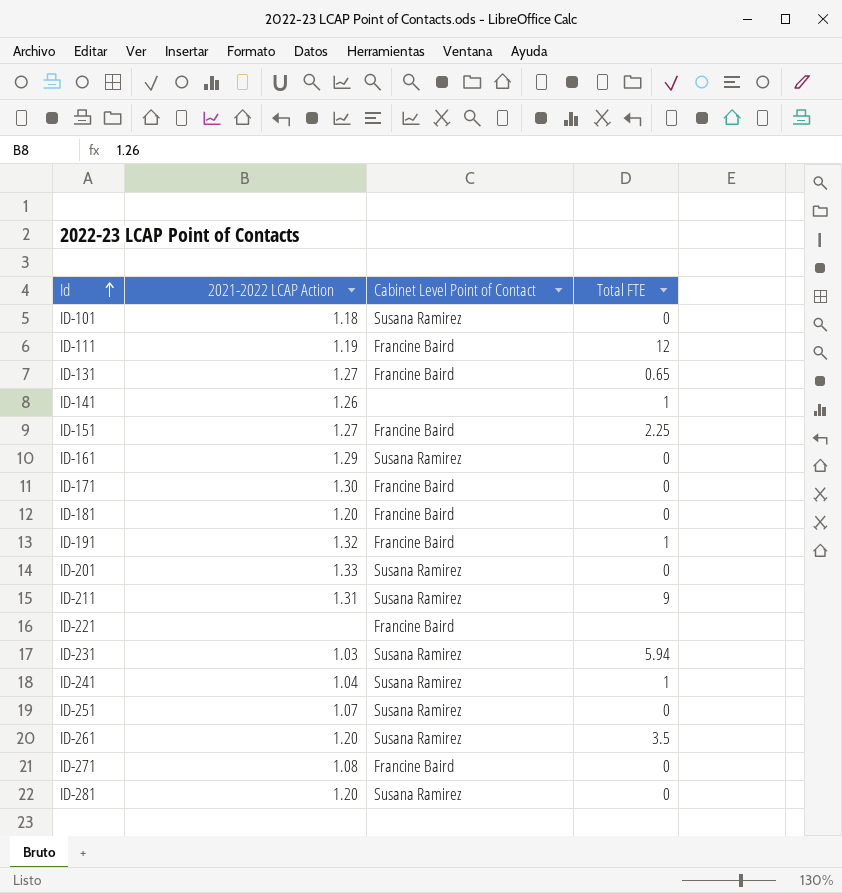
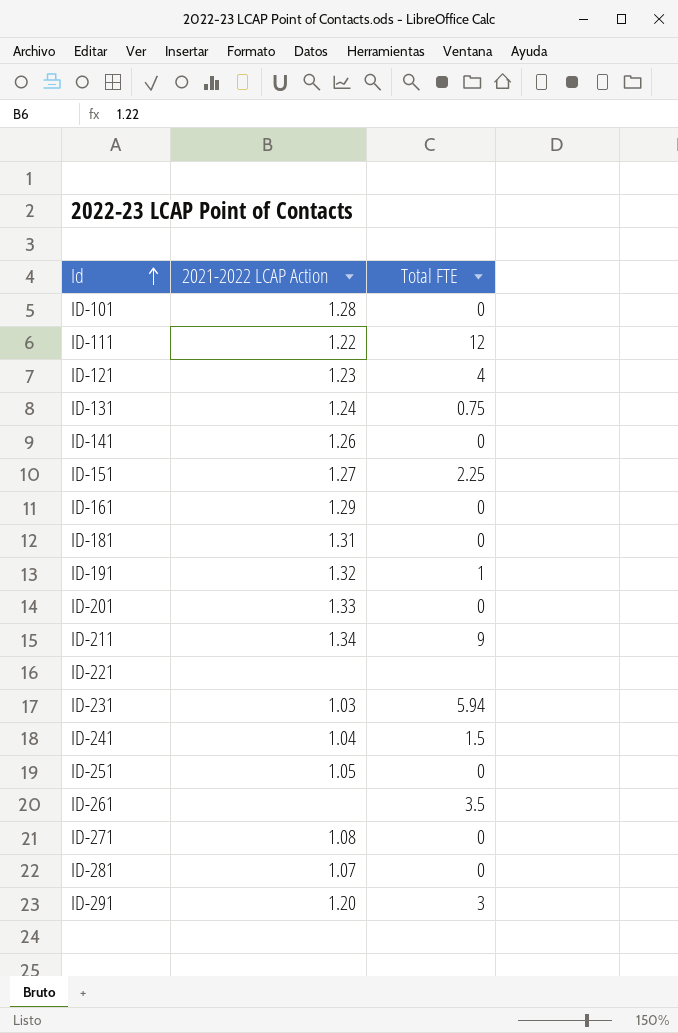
column Cabinet Level Point of Contact | position: 3 -> none
row ID-171: 1.30 | Francine Baird | 0 -> none
ID-101 | 2021-2022 LCAP Action: 1.18 -> 1.28
ID-111 | 2021-2022 LCAP Action: 1.19 -> 1.22
row ID-121: none -> 1.23 | 4
ID-131 | 2021-2022 LCAP Action: 1.27 -> 1.24
ID-131 | Total FTE: 0.65 -> 0.75
ID-141 | Total FTE: 1 -> 0
ID-181 | 2021-2022 LCAP Action: 1.20 -> 1.31
ID-211 | 2021-2022 LCAP Action: 1.31 -> 1.34
ID-241 | Total FTE: 1 -> 1.5
ID-251 | 2021-2022 LCAP Action: 1.07 -> 1.05
ID-261 | 2021-2022 LCAP Action: 1.20 -> none
ID-281 | 2021-2022 LCAP Action: 1.20 -> 1.07
row ID-291: none -> 1.20 | 3

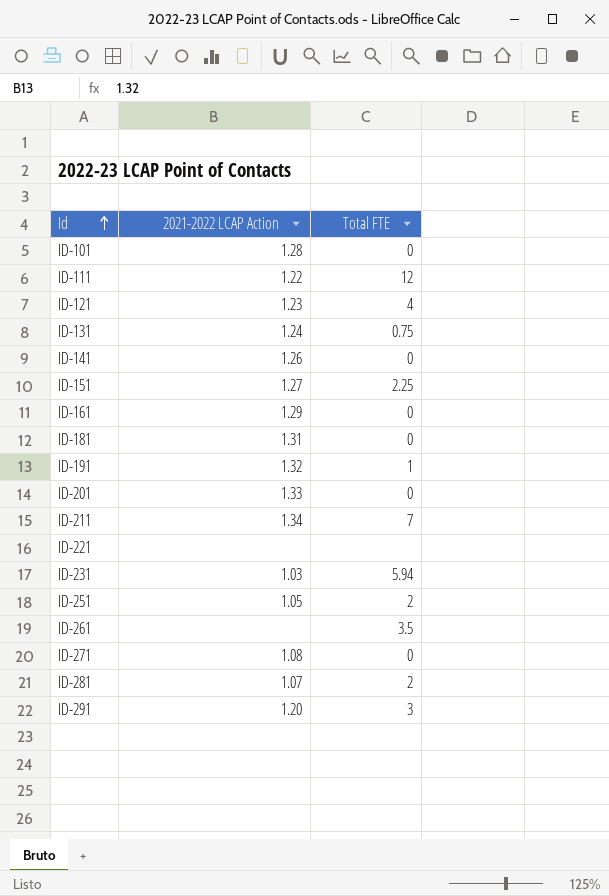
row ID-241: 1.04 | 1.5 -> none
ID-211 | Total FTE: 9 -> 7
ID-251 | Total FTE: 0 -> 2
ID-281 | Total FTE: 0 -> 2

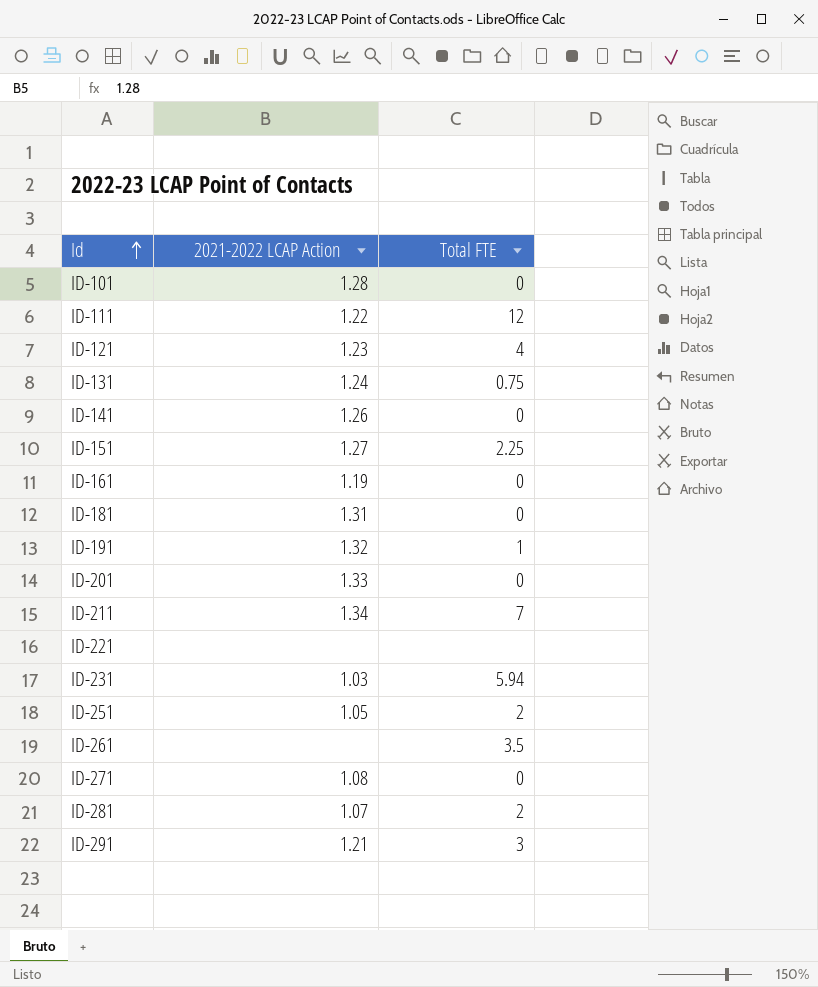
ID-161 | 2021-2022 LCAP Action: 1.29 -> 1.19
ID-291 | 2021-2022 LCAP Action: 1.20 -> 1.21

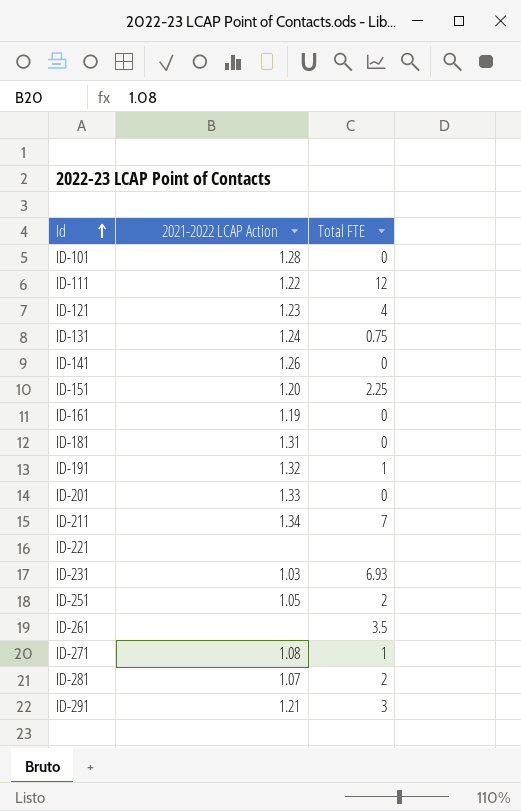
ID-151 | 2021-2022 LCAP Action: 1.27 -> 1.20
ID-231 | Total FTE: 5.94 -> 6.93
ID-271 | Total FTE: 0 -> 1

